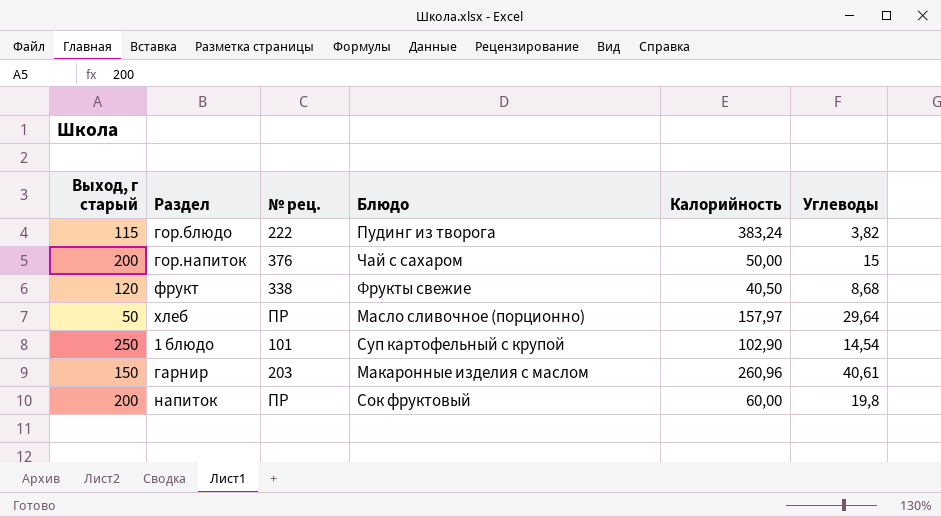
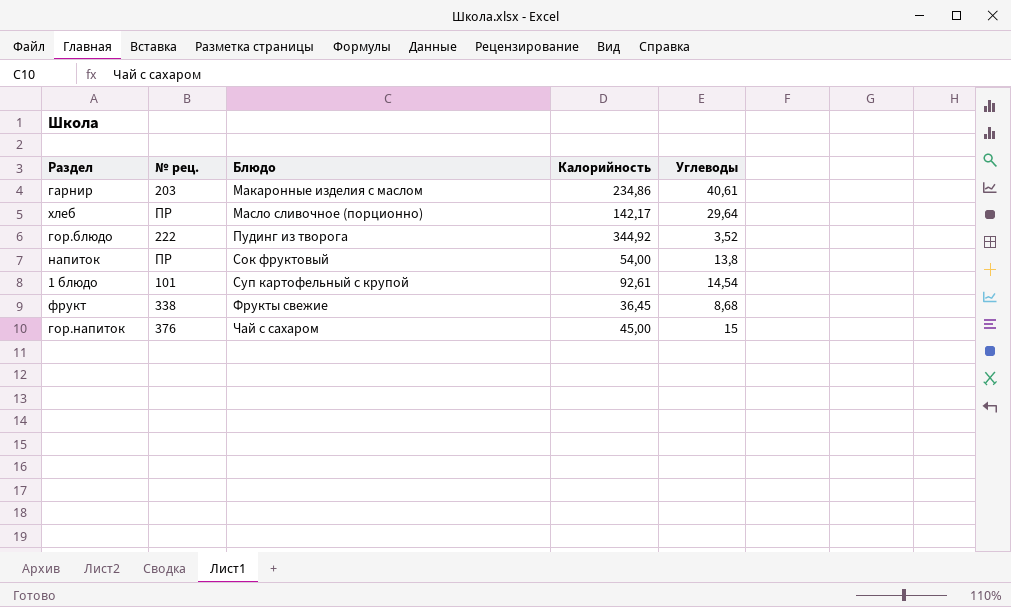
row order: none -> Блюдо ascending
column Выход, г старый | position: 1 -> none
гарнир | Калорийность: 260,96 -> 234,86
хлеб | Калорийность: 157,97 -> 142,17
гор.блюдо | Калорийность: 383,24 -> 344,92
гор.блюдо | Углеводы: 3,82 -> 3,52
напиток | Калорийность: 60,00 -> 54,00
напиток | Углеводы: 19,8 -> 13,8
1 блюдо | Калорийность: 102,90 -> 92,61
фрукт | Калорийность: 40,50 -> 36,45
гор.напиток | Калорийность: 50,00 -> 45,00

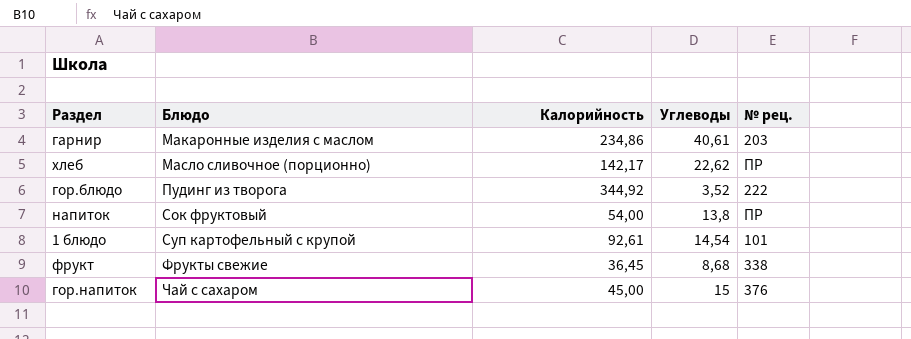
column № рец. | position: 2 -> 5
хлеб | Углеводы: 29,64 -> 22,62

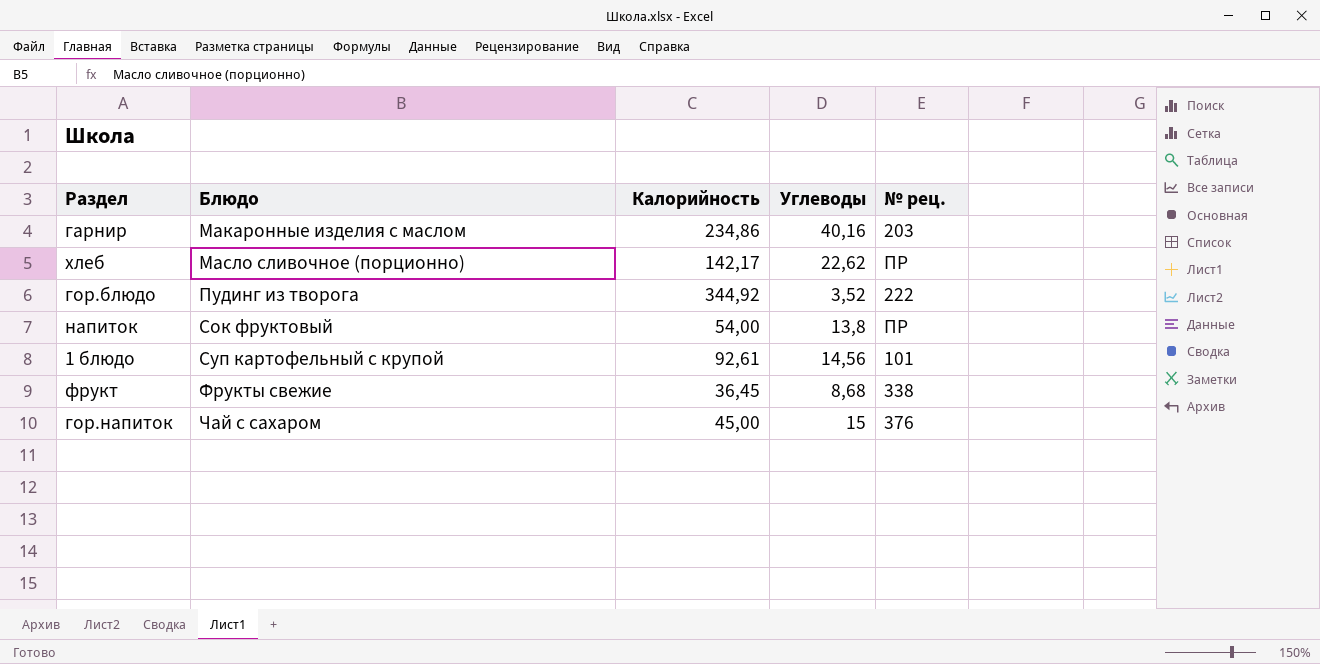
гарнир | Углеводы: 40,61 -> 40,16
1 блюдо | Углеводы: 14,54 -> 14,56

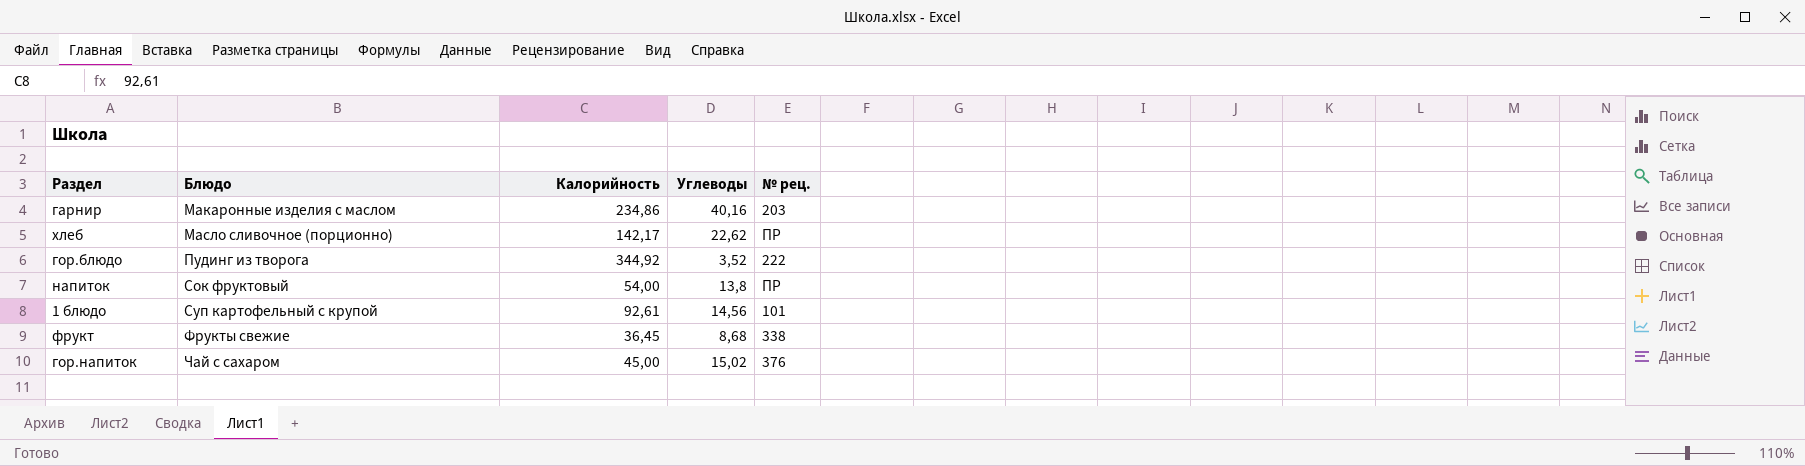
гор.напиток | Углеводы: 15 -> 15,02

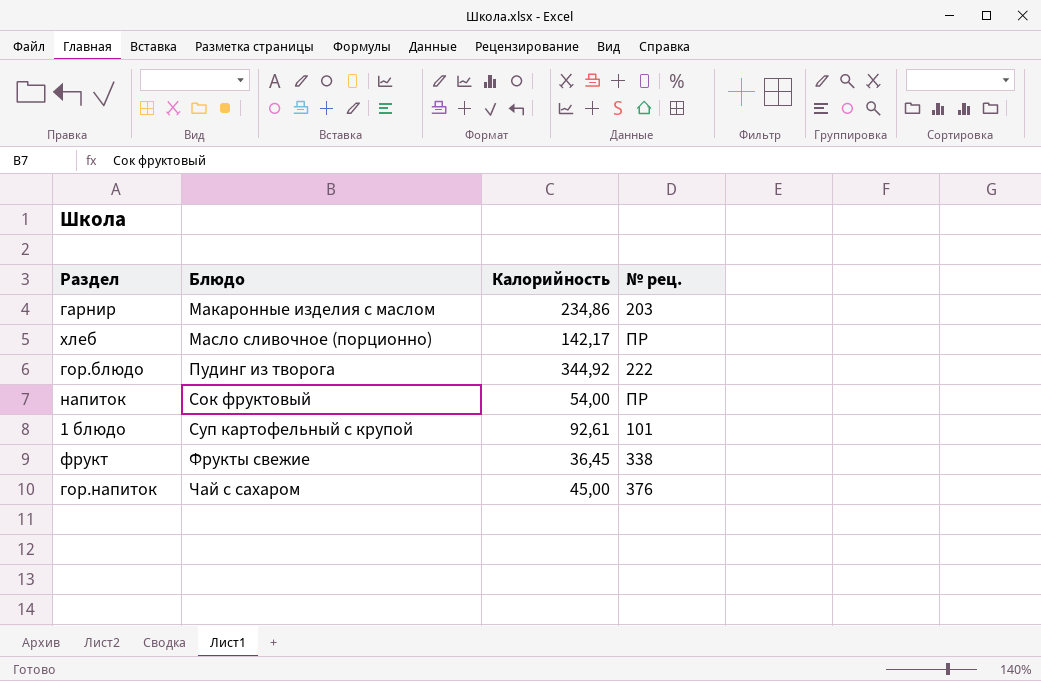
column Углеводы | position: 4 -> none

